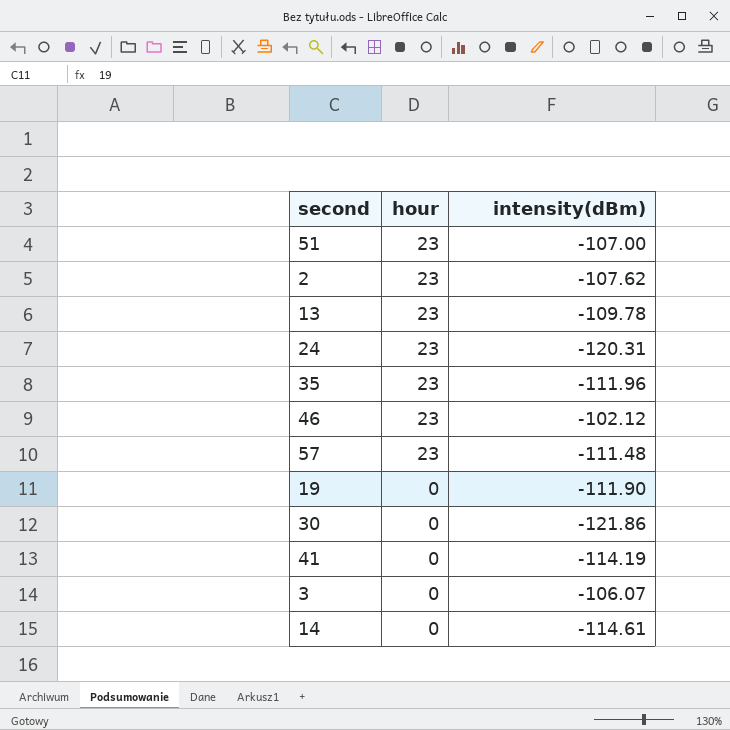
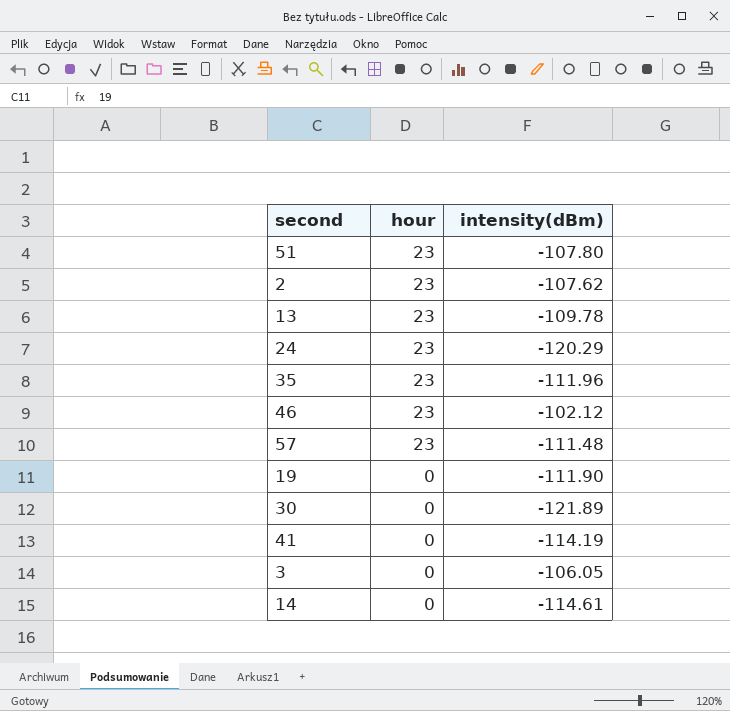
51 | intensity(dBm): -107.00 -> -107.80
24 | intensity(dBm): -120.31 -> -120.29
30 | intensity(dBm): -121.86 -> -121.89
3 | intensity(dBm): -106.07 -> -106.05

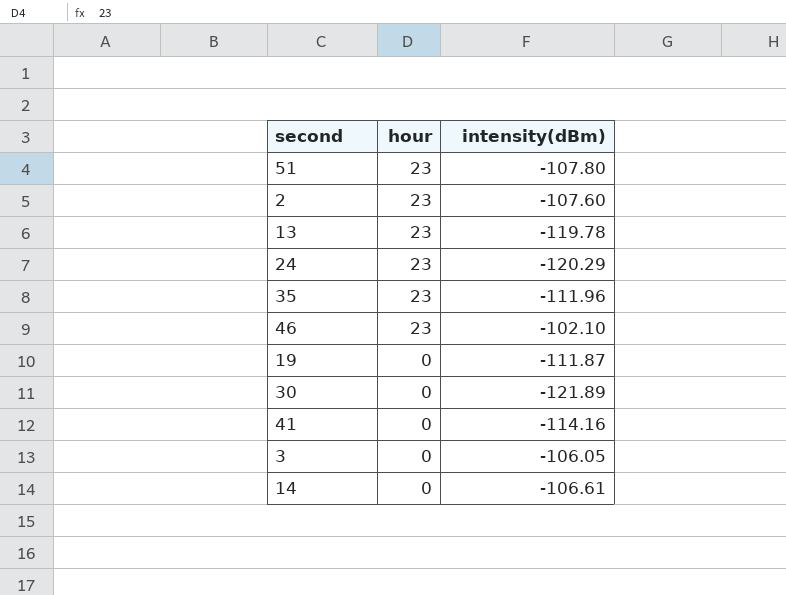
row 57: 23 | -111.48 -> none
2 | intensity(dBm): -107.62 -> -107.60
13 | intensity(dBm): -109.78 -> -119.78
46 | intensity(dBm): -102.12 -> -102.10
19 | intensity(dBm): -111.90 -> -111.87
41 | intensity(dBm): -114.19 -> -114.16
14 | intensity(dBm): -114.61 -> -106.61

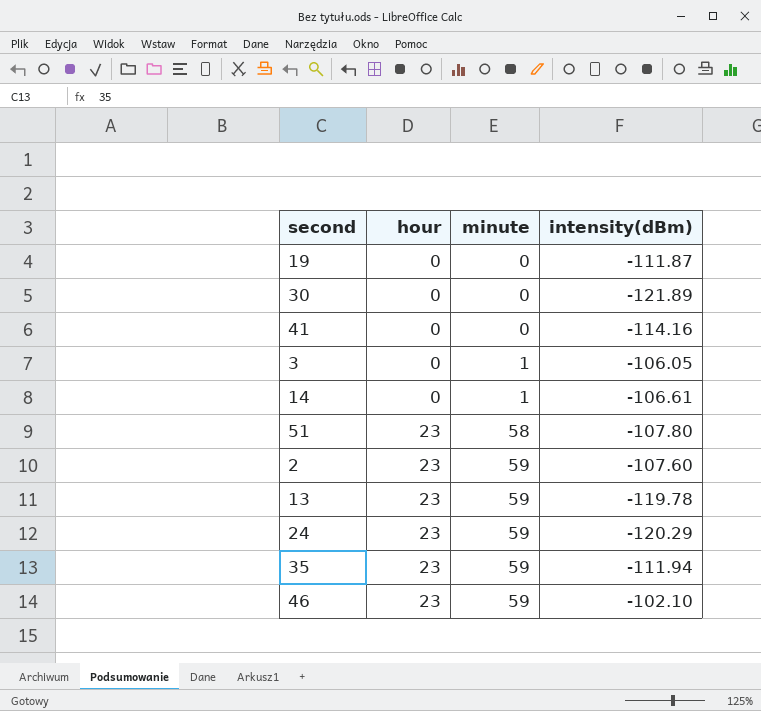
row order: hour descending -> hour ascending
column minute | position: none -> 3
35 | intensity(dBm): -111.96 -> -111.94

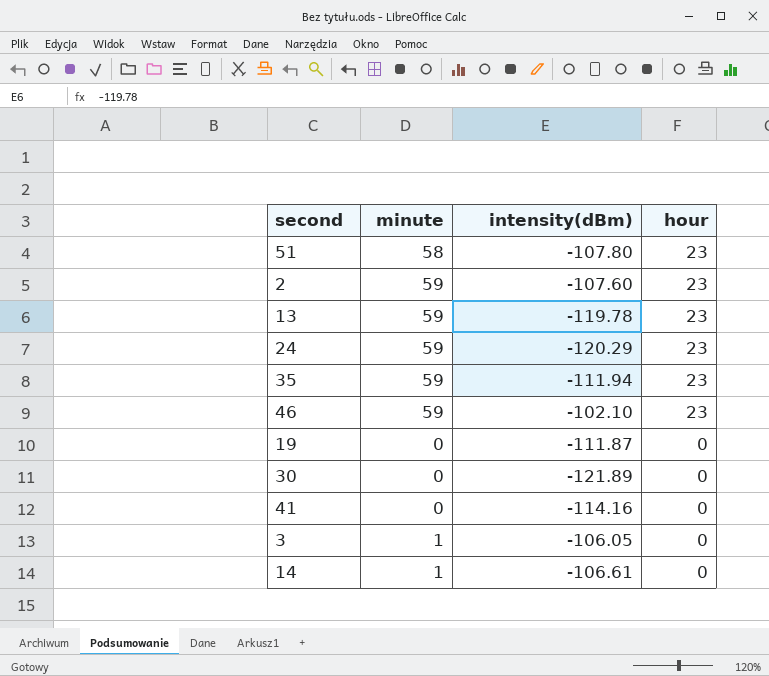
row order: hour ascending -> hour descending
column hour | position: 2 -> 4

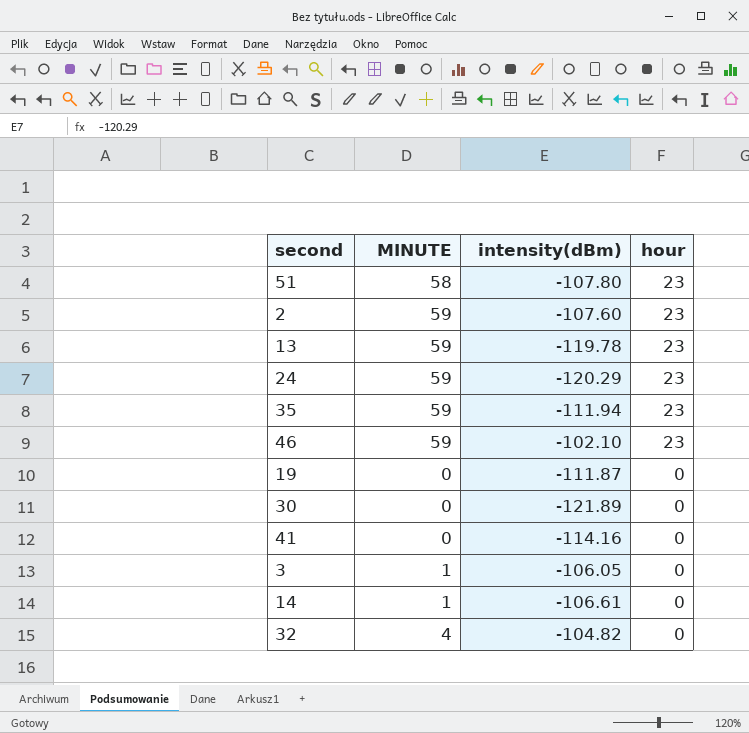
column name: minute -> MINUTE
row 32: none -> 4 | -104.82 | 0

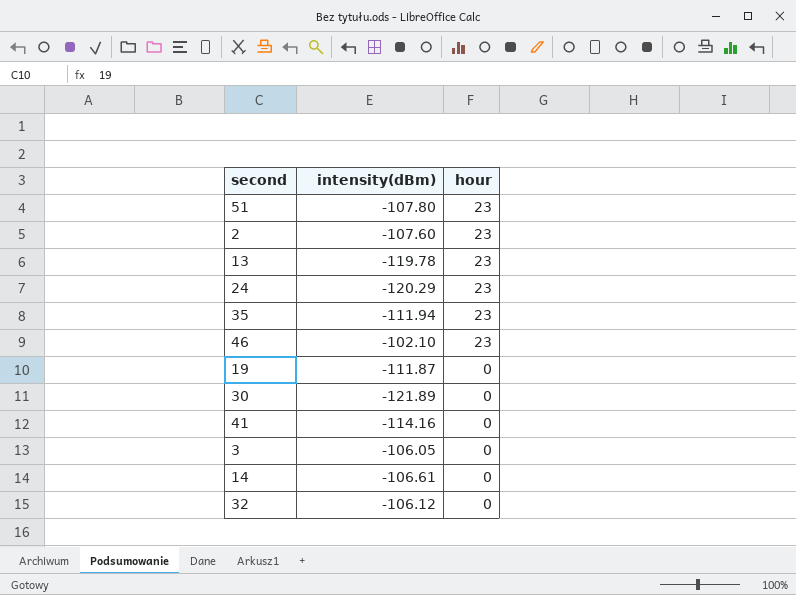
column MINUTE | position: 2 -> none
32 | intensity(dBm): -104.82 -> -106.12

